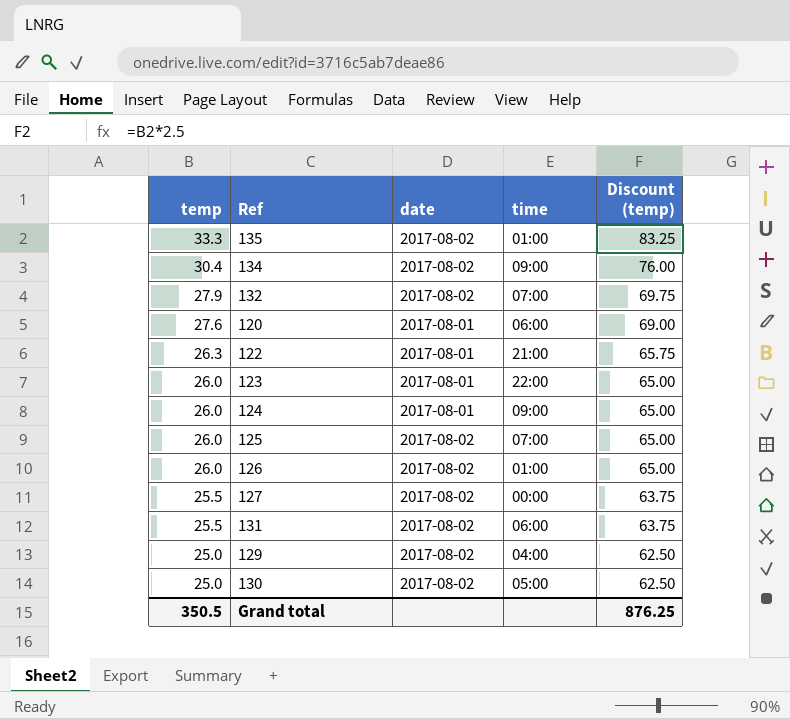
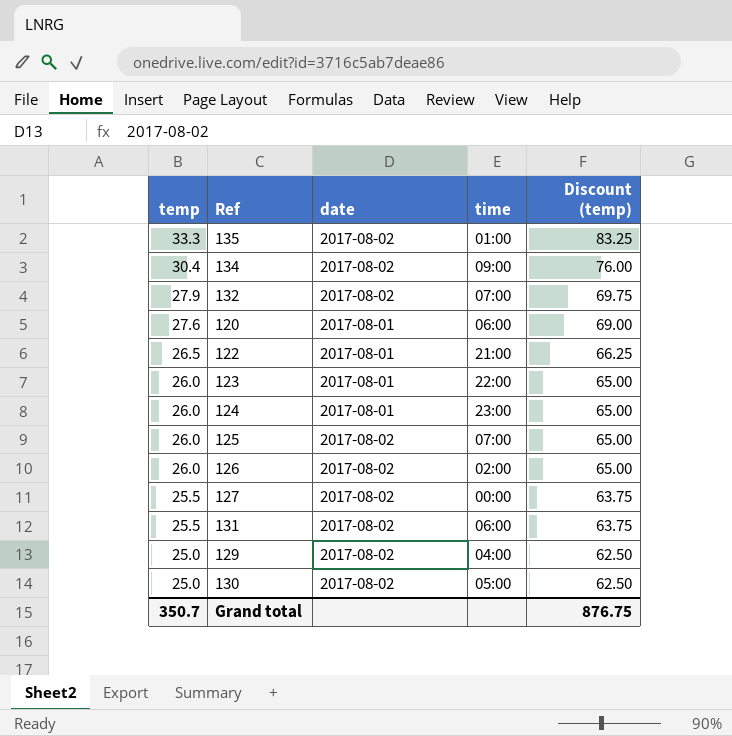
122 | temp: 26.3 -> 26.5
122 | Discount (temp): 65.75 -> 66.25
124 | time: 09:00 -> 23:00
126 | time: 01:00 -> 02:00
Grand total | temp: 350.5 -> 350.7
Grand total | Discount (temp): 876.25 -> 876.75

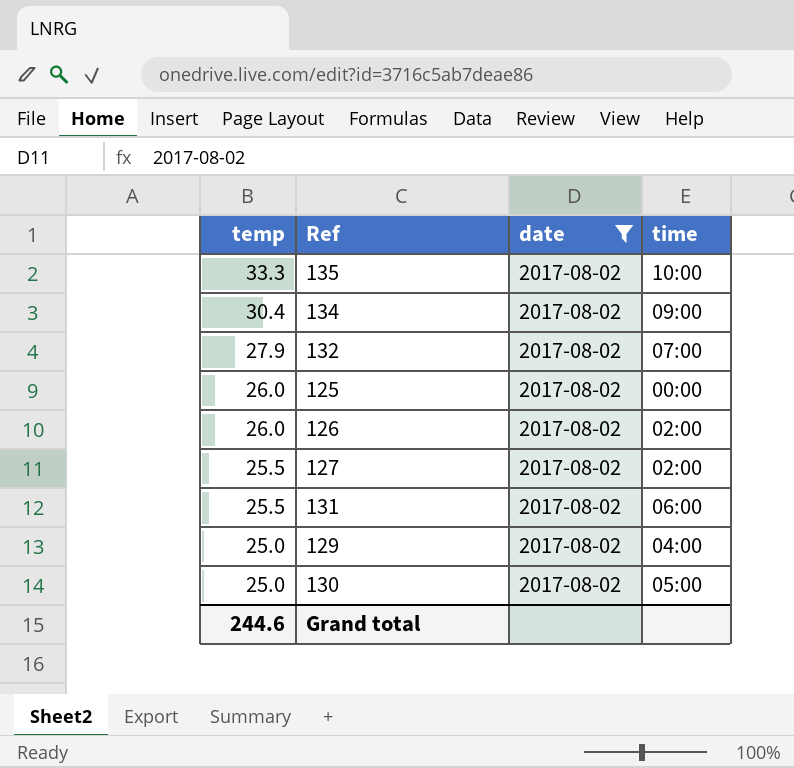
filter: none -> date = 2017-08-02
column Discount (temp) | formula: [temp] * 2.5 -> none
135 | time: 01:00 -> 10:00
125 | time: 07:00 -> 00:00
127 | time: 00:00 -> 02:00
Grand total | temp: 350.7 -> 244.6

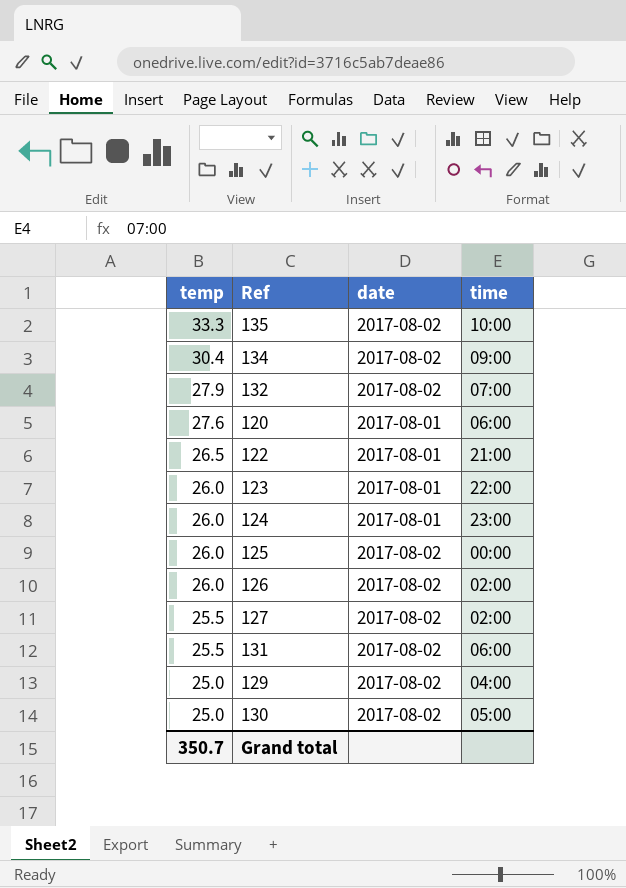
filter: date = 2017-08-02 -> none
Grand total | temp: 244.6 -> 350.7

